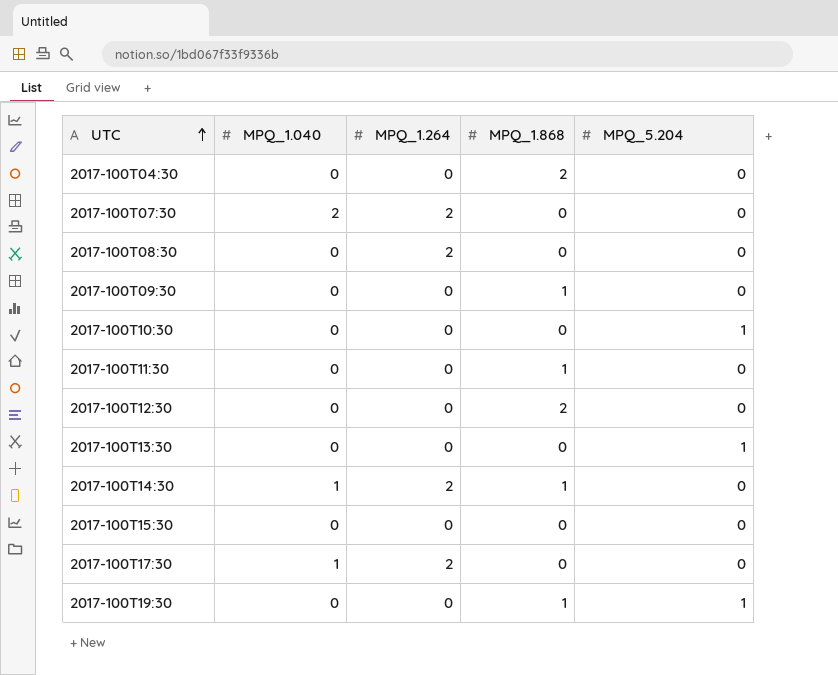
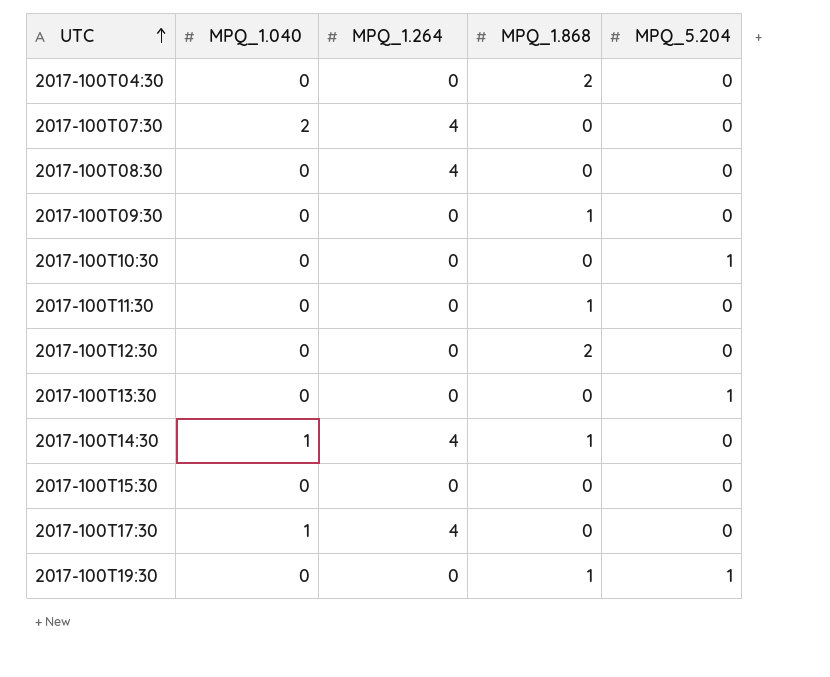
2017-100T07:30 | MPQ_1.264: 2 -> 4
2017-100T08:30 | MPQ_1.264: 2 -> 4
2017-100T14:30 | MPQ_1.264: 2 -> 4
2017-100T17:30 | MPQ_1.264: 2 -> 4

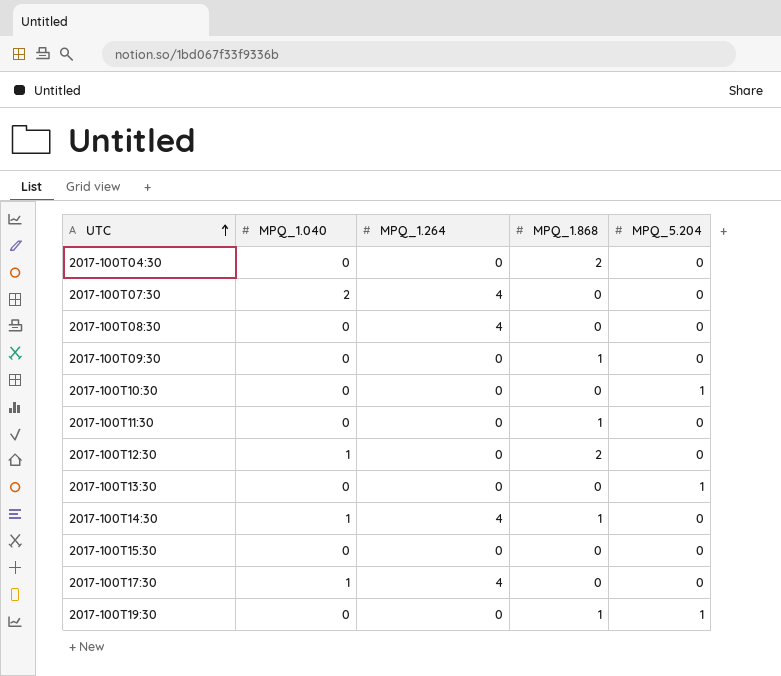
2017-100T12:30 | MPQ_1.040: 0 -> 1

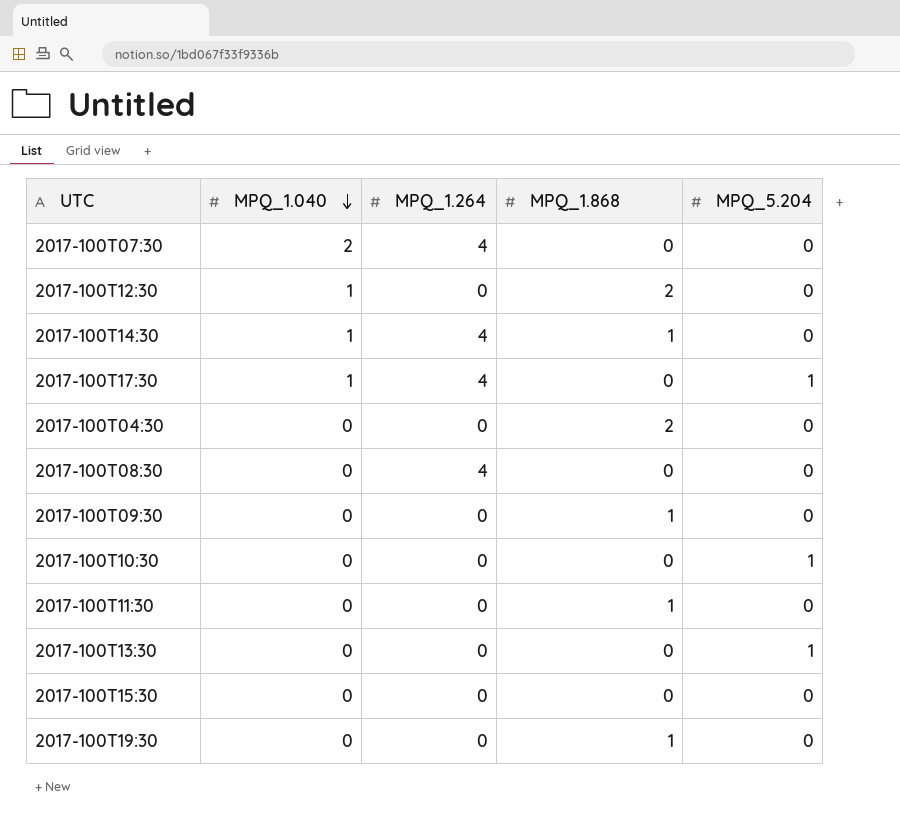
row order: UTC ascending -> MPQ_1.040 descending
2017-100T17:30 | MPQ_5.204: 0 -> 1
2017-100T19:30 | MPQ_5.204: 1 -> 0

